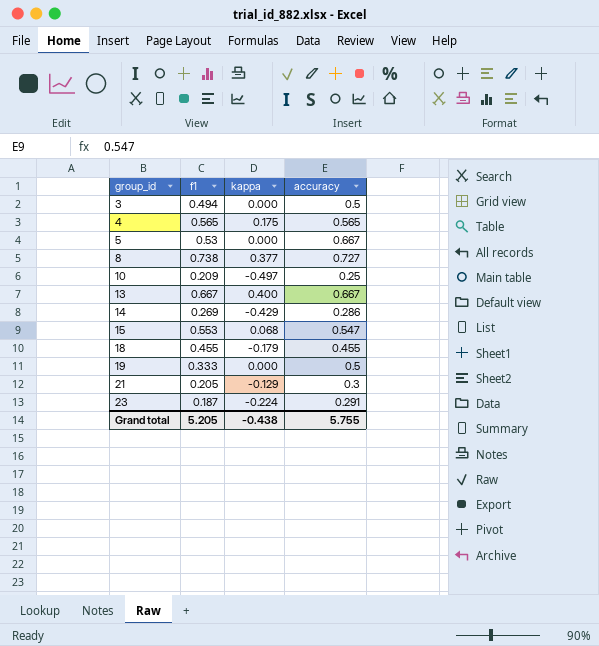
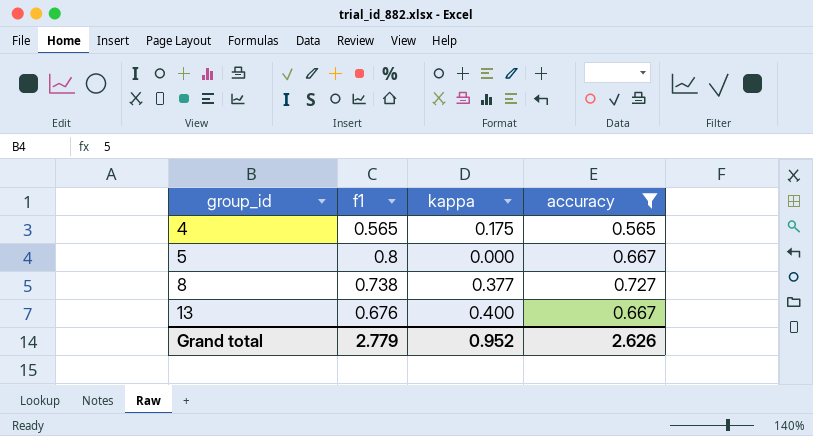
filter: none -> accuracy >= 0.565
5 | f1: 0.53 -> 0.8
13 | f1: 0.667 -> 0.676
Grand total | f1: 5.205 -> 2.779
Grand total | kappa: -0.438 -> 0.952
Grand total | accuracy: 5.755 -> 2.626

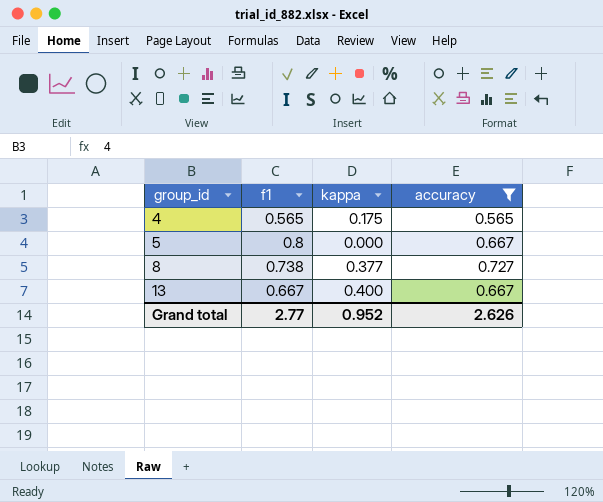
13 | f1: 0.676 -> 0.667
Grand total | f1: 2.779 -> 2.77

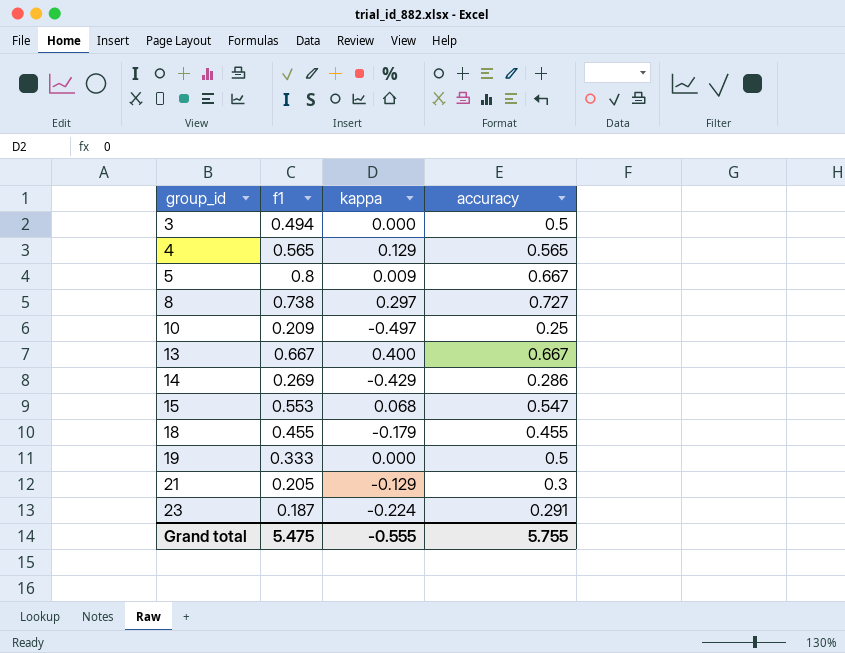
filter: accuracy >= 0.565 -> none
4 | kappa: 0.175 -> 0.129
5 | kappa: 0.000 -> 0.009
8 | kappa: 0.377 -> 0.297
Grand total | f1: 2.77 -> 5.475
Grand total | kappa: 0.952 -> -0.555
Grand total | accuracy: 2.626 -> 5.755

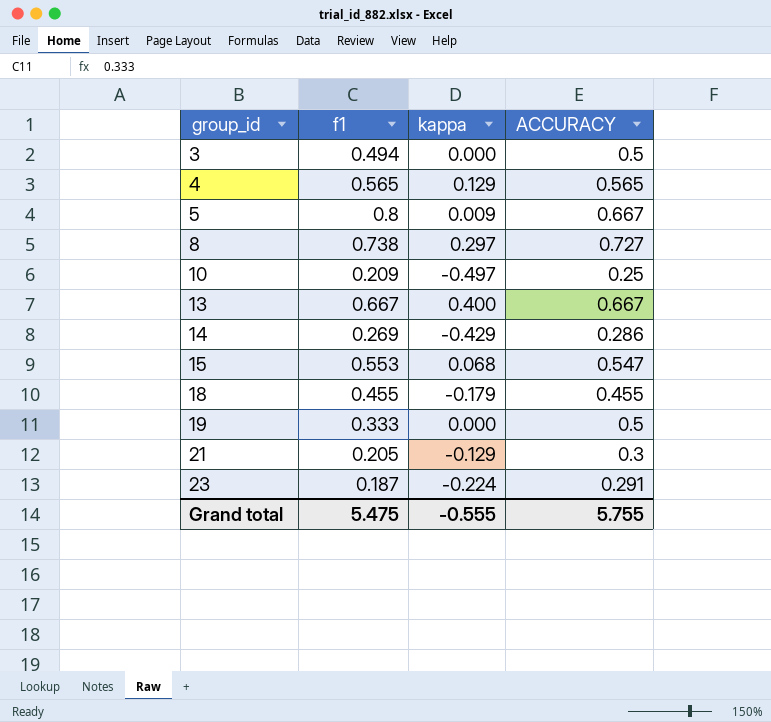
column name: accuracy -> ACCURACY

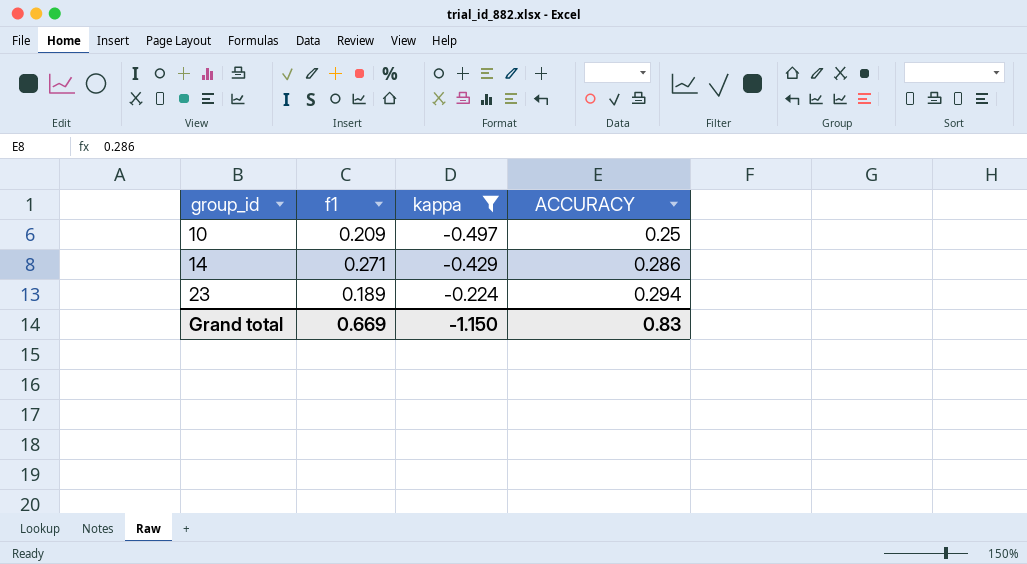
filter: none -> kappa <= -0.224
14 | f1: 0.269 -> 0.271
23 | f1: 0.187 -> 0.189
23 | ACCURACY: 0.291 -> 0.294
Grand total | f1: 5.475 -> 0.669
Grand total | kappa: -0.555 -> -1.150
Grand total | ACCURACY: 5.755 -> 0.83

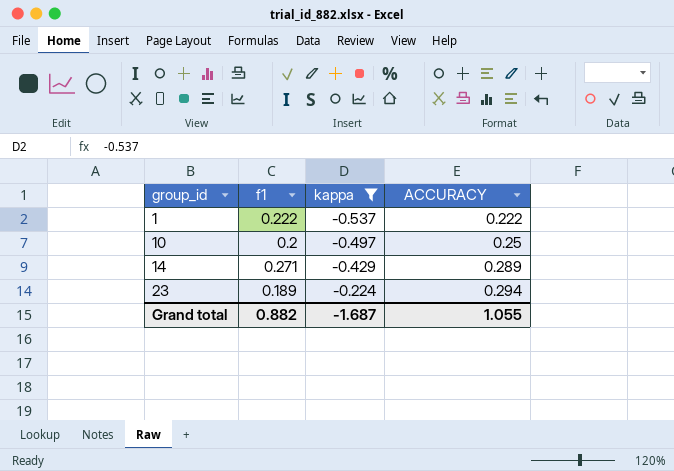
row 1: none -> 0.222 | -0.537 | 0.222
10 | f1: 0.209 -> 0.2
14 | ACCURACY: 0.286 -> 0.289
Grand total | f1: 0.669 -> 0.882
Grand total | kappa: -1.150 -> -1.687
Grand total | ACCURACY: 0.83 -> 1.055

